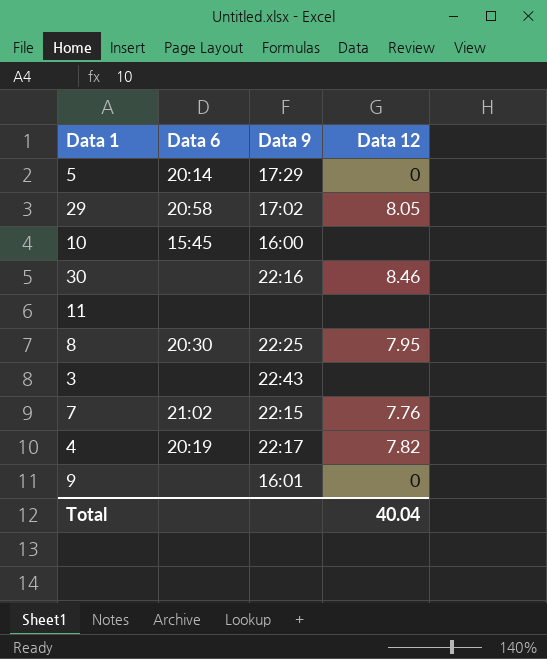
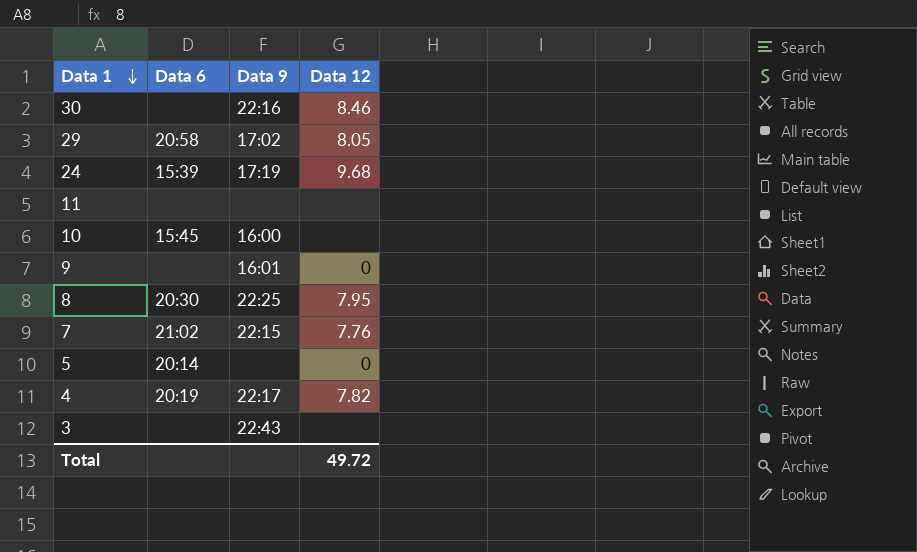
row order: none -> Data 1 descending
row 24: none -> 15:39 | 17:19 | 9.68
5 | Data 9: 17:29 -> none
Total | Data 12: 40.04 -> 49.72

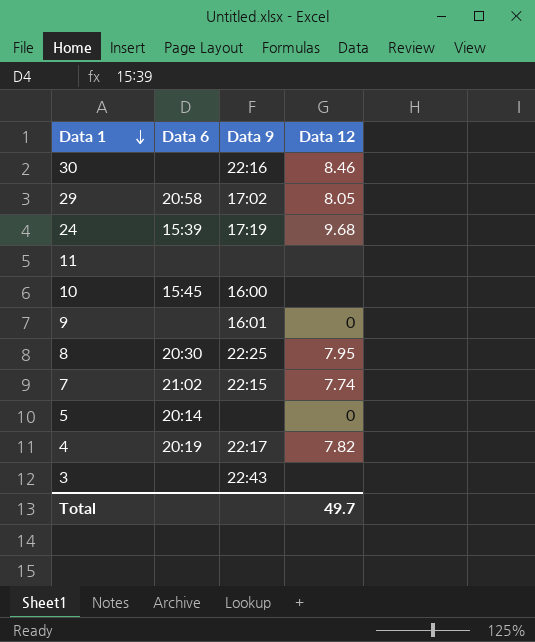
7 | Data 12: 7.76 -> 7.74
Total | Data 12: 49.72 -> 49.7

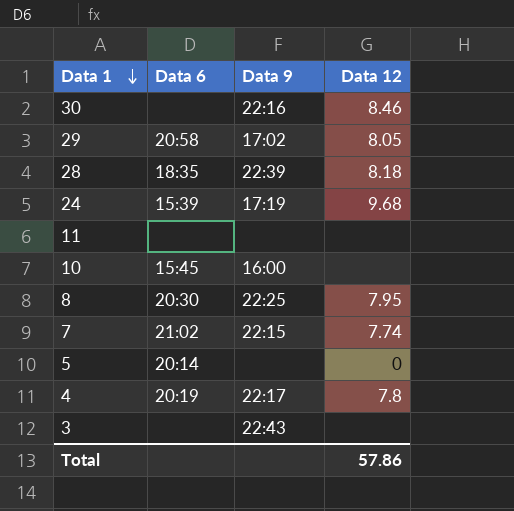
row 9: none | 16:01 | 0 -> none
row 28: none -> 18:35 | 22:39 | 8.18
4 | Data 12: 7.82 -> 7.8
Total | Data 12: 49.7 -> 57.86

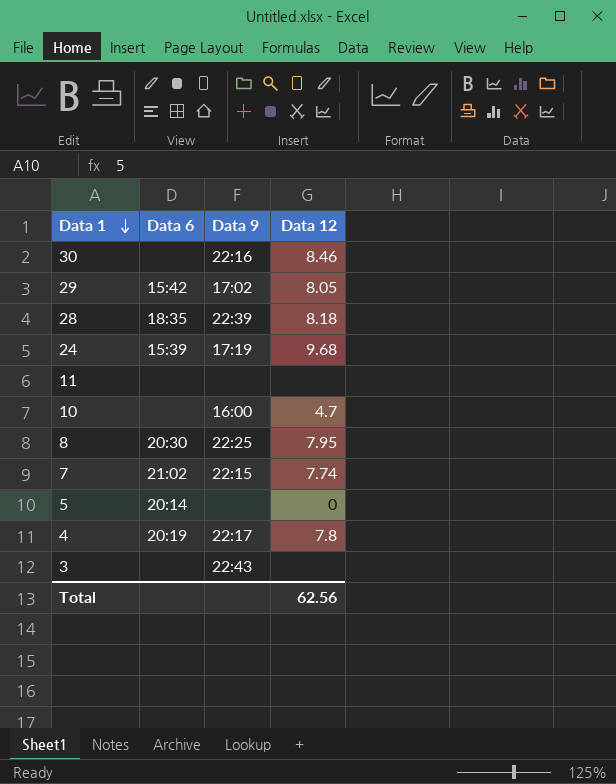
29 | Data 6: 20:58 -> 15:42
10 | Data 6: 15:45 -> none
10 | Data 12: none -> 4.7
Total | Data 12: 57.86 -> 62.56

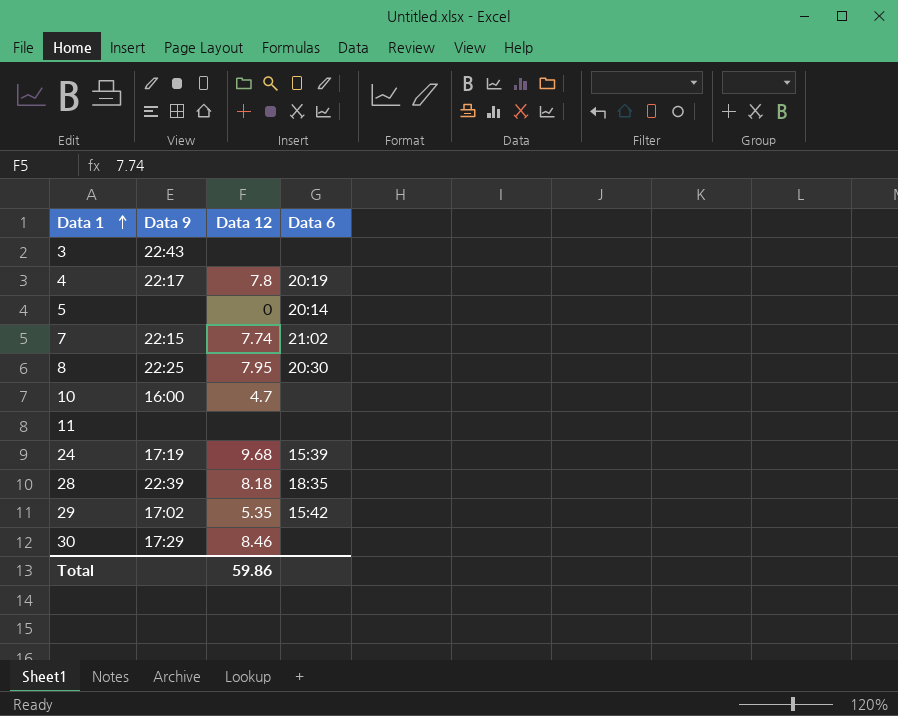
row order: Data 1 descending -> Data 1 ascending
column Data 6 | position: 2 -> 4
29 | Data 12: 8.05 -> 5.35
30 | Data 9: 22:16 -> 17:29
Total | Data 12: 62.56 -> 59.86

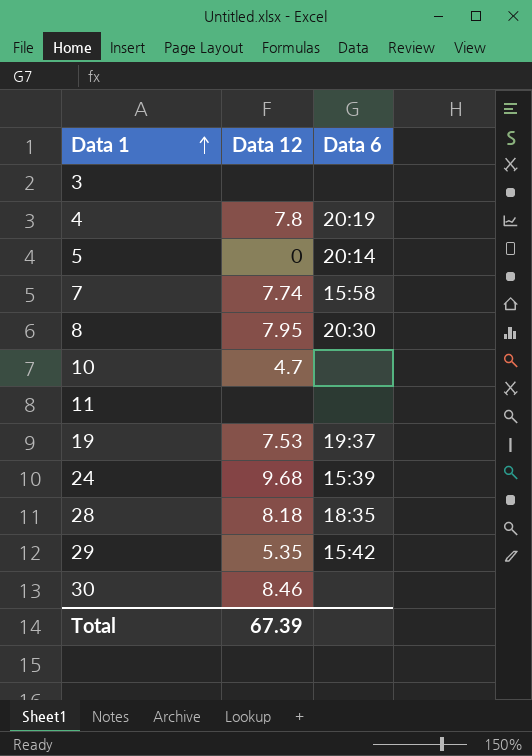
column Data 9 | position: 2 -> none
7 | Data 6: 21:02 -> 15:58
row 19: none -> 7.53 | 19:37
Total | Data 12: 59.86 -> 67.39

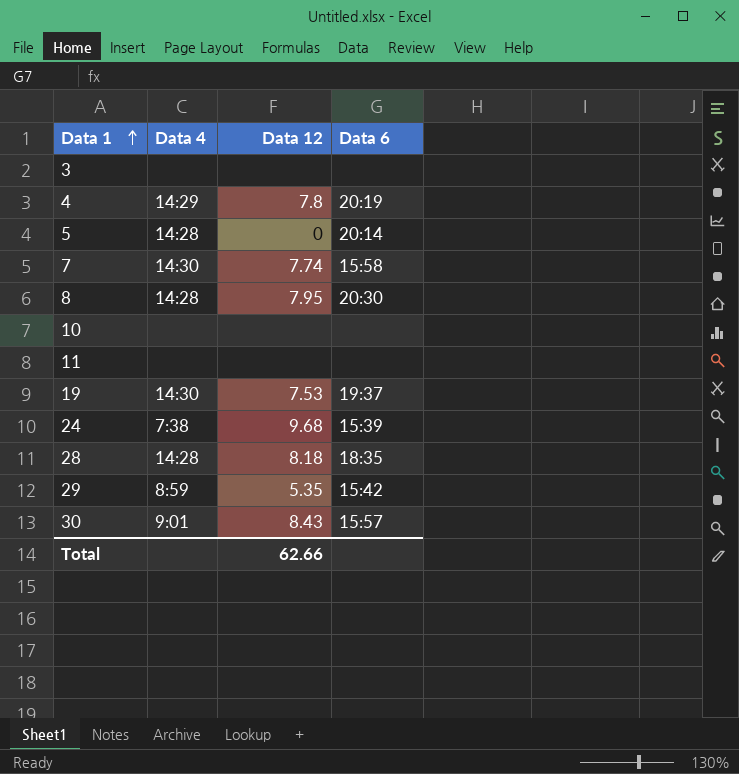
column Data 4 | position: none -> 2
10 | Data 12: 4.7 -> none
30 | Data 12: 8.46 -> 8.43
30 | Data 6: none -> 15:57
Total | Data 12: 67.39 -> 62.66

